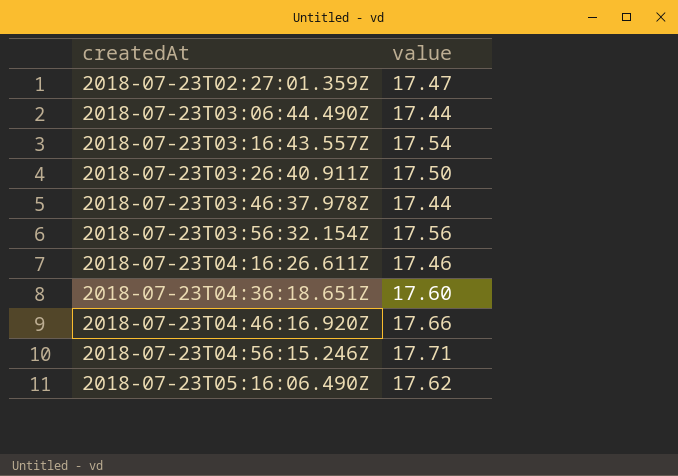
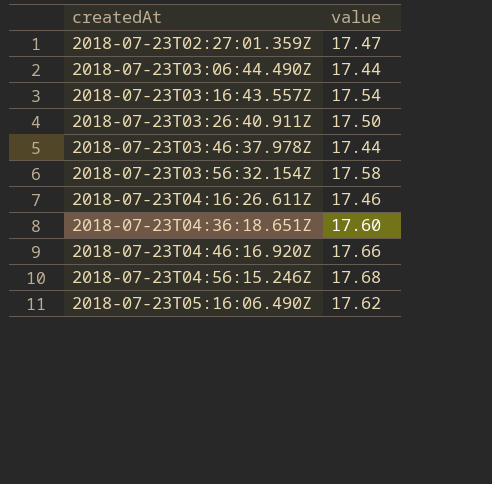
2018-07-23T03:56:32.154Z | value: 17.56 -> 17.58
2018-07-23T04:56:15.246Z | value: 17.71 -> 17.68

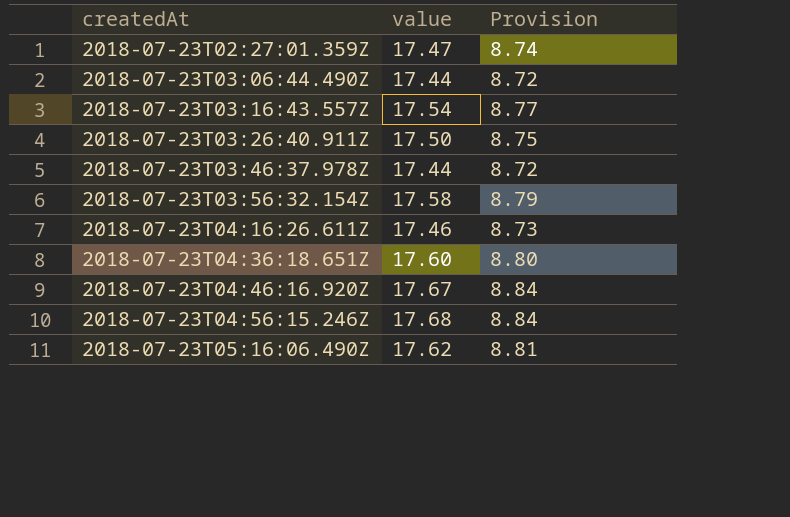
column Provision | formula: none -> [value] * 0.5
2018-07-23T04:46:16.920Z | value: 17.66 -> 17.67

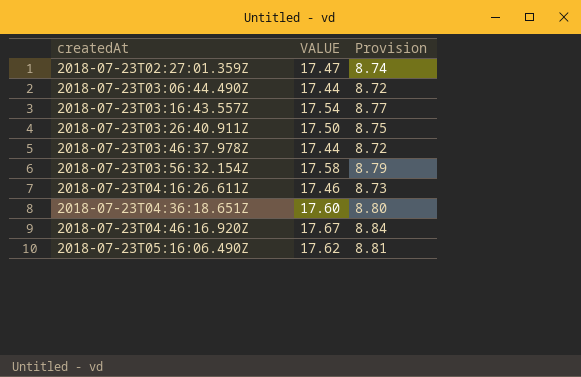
column name: value -> VALUE
row 2018-07-23T04:56:15.246Z: 17.68 | 8.84 -> none

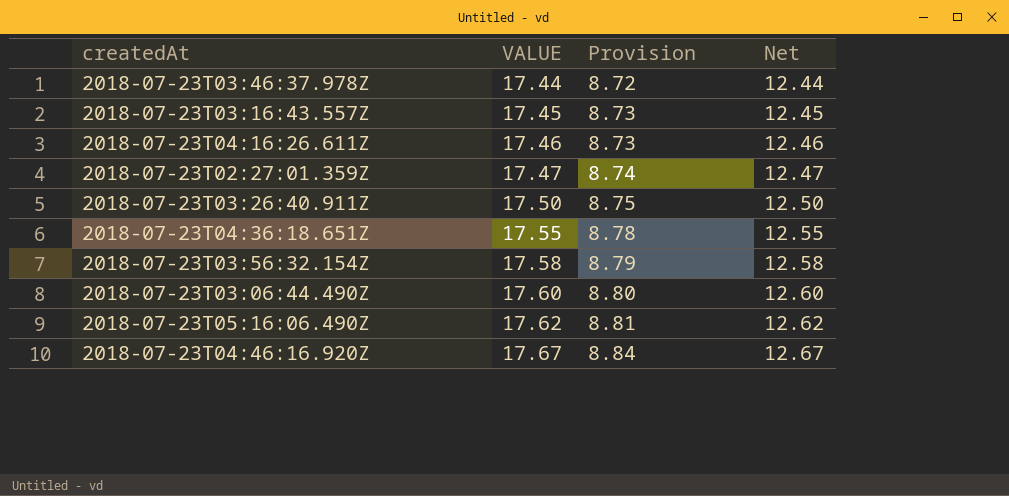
row order: createdAt ascending -> VALUE ascending
column Net | formula: none -> [VALUE] - 5
2018-07-23T03:16:43.557Z | VALUE: 17.54 -> 17.45
2018-07-23T03:16:43.557Z | Provision: 8.77 -> 8.73
2018-07-23T04:36:18.651Z | VALUE: 17.60 -> 17.55
2018-07-23T04:36:18.651Z | Provision: 8.80 -> 8.78
2018-07-23T03:06:44.490Z | VALUE: 17.44 -> 17.60
2018-07-23T03:06:44.490Z | Provision: 8.72 -> 8.80

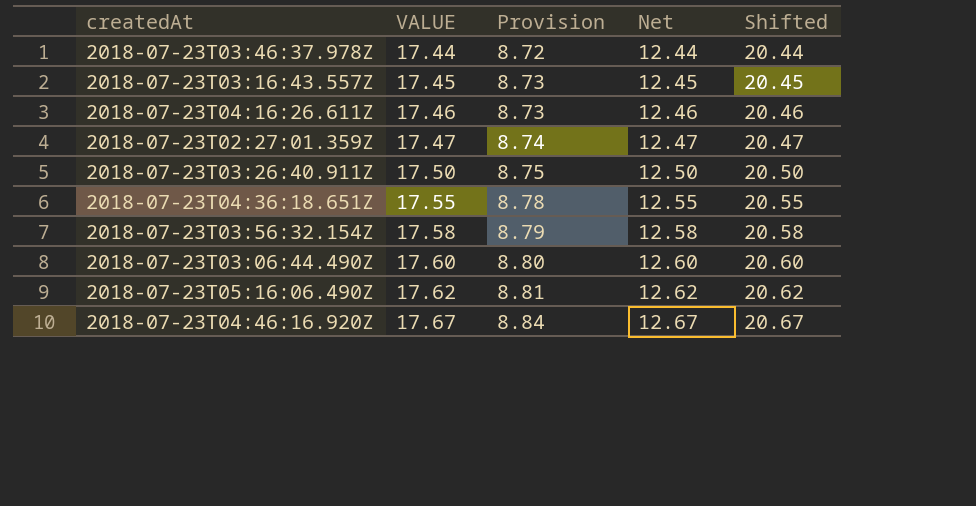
column Shifted | formula: none -> [VALUE] + 3

